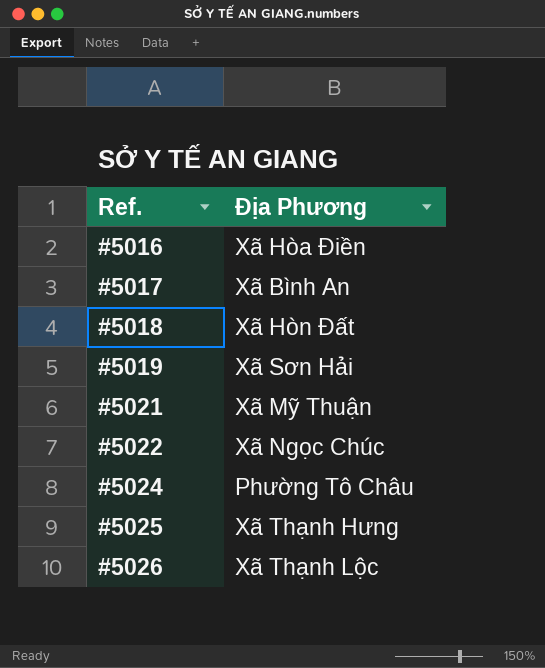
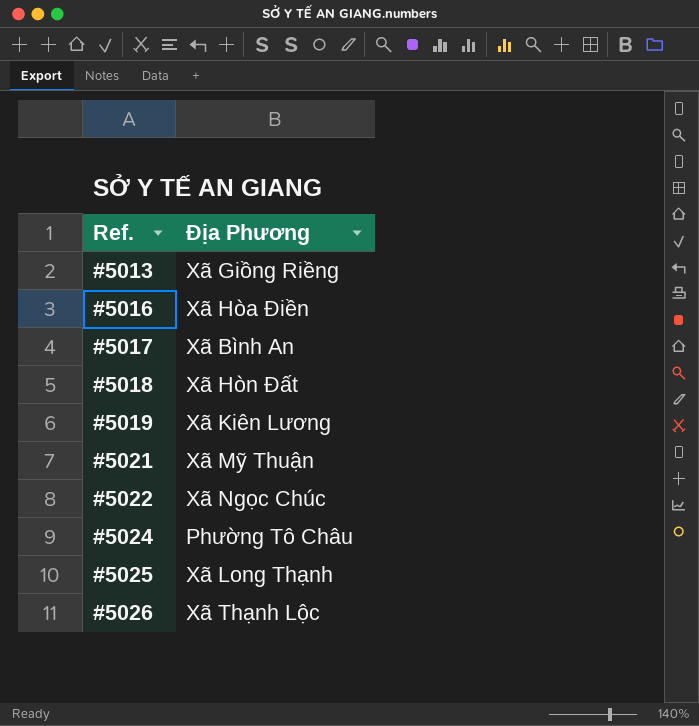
row #5013: none -> Xã Giồng Riềng
#5019 | Địa Phương: Xã Sơn Hải -> Xã Kiên Lương
#5025 | Địa Phương: Xã Thạnh Hưng -> Xã Long Thạnh

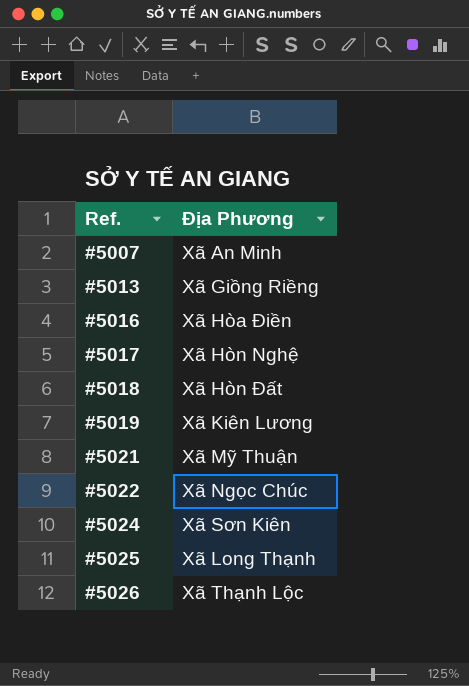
row #5007: none -> Xã An Minh
#5017 | Địa Phương: Xã Bình An -> Xã Hòn Nghệ
#5024 | Địa Phương: Phường Tô Châu -> Xã Sơn Kiên

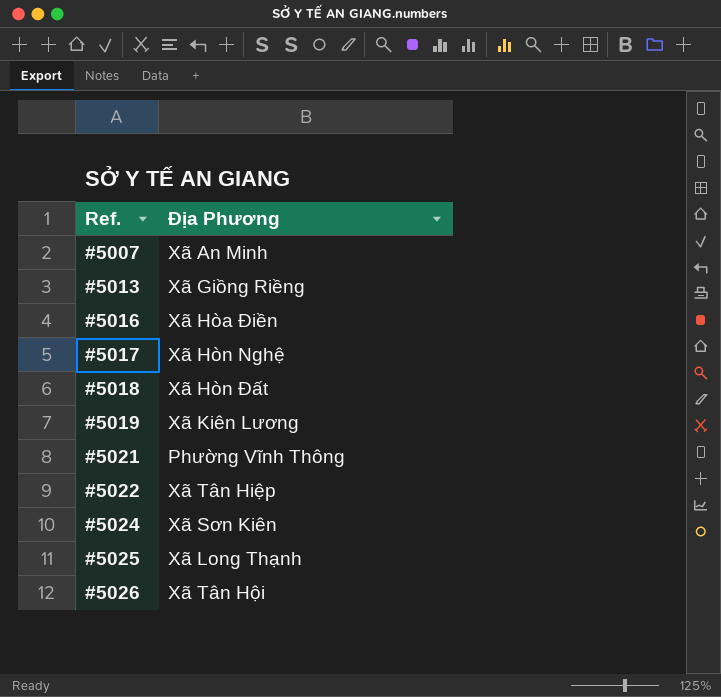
#5021 | Địa Phương: Xã Mỹ Thuận -> Phường Vĩnh Thông
#5022 | Địa Phương: Xã Ngọc Chúc -> Xã Tân Hiệp
#5026 | Địa Phương: Xã Thạnh Lộc -> Xã Tân Hội

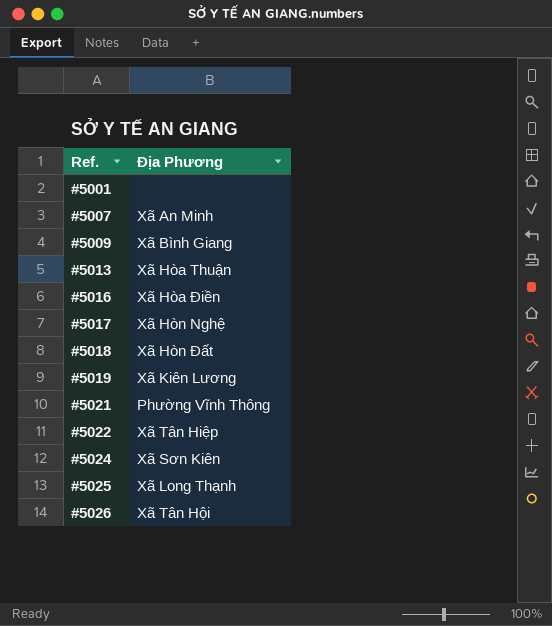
row #5001: none -> none
row #5009: none -> Xã Bình Giang
#5013 | Địa Phương: Xã Giồng Riềng -> Xã Hòa Thuận

